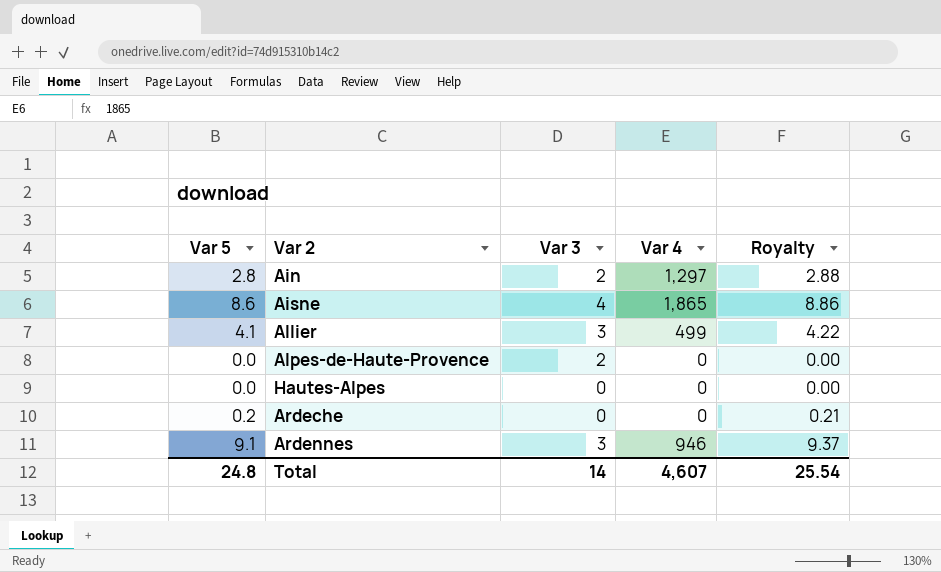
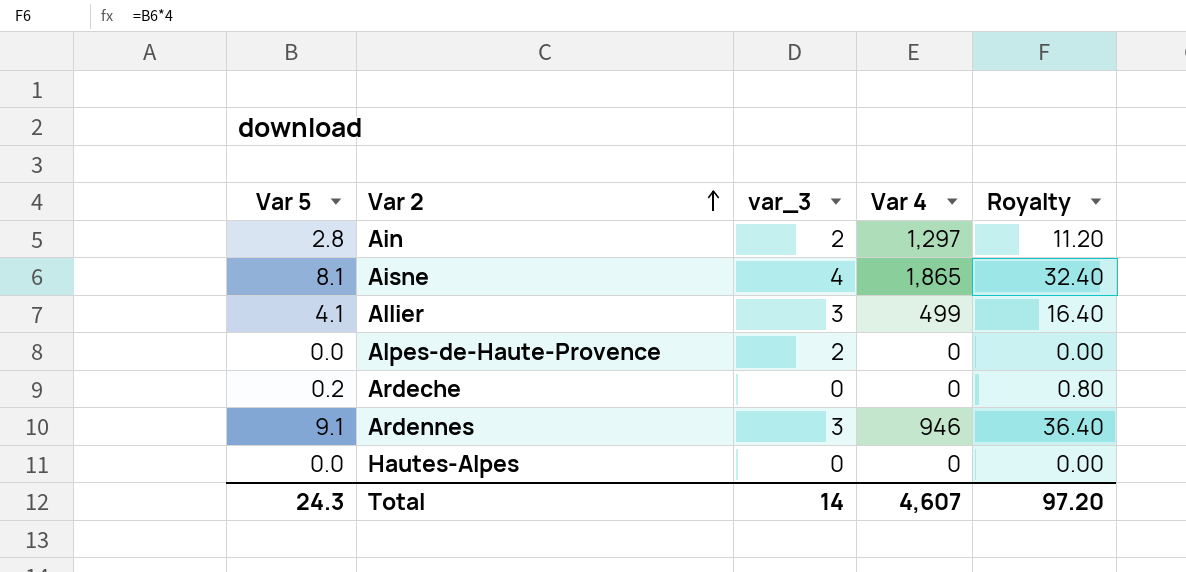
row order: none -> Var 2 ascending
column name: Var 3 -> var_3
column Royalty | formula: [Var 5] * 1.03 -> [Var 5] * 4
Aisne | Var 5: 8.6 -> 8.1
Total | Var 5: 24.8 -> 24.3
Total | Royalty: 25.54 -> 97.20

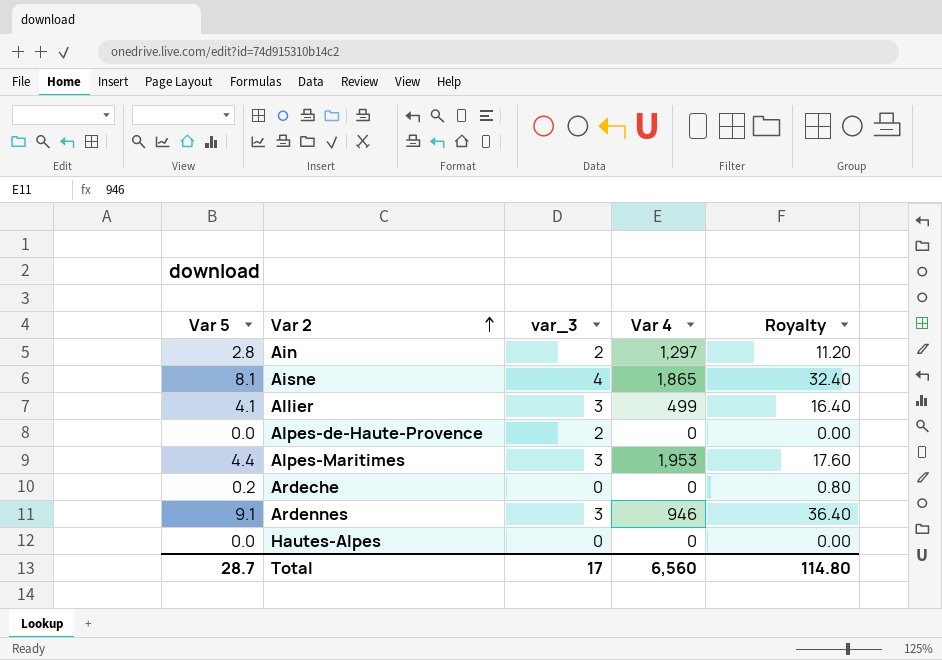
row Alpes-Maritimes: none -> 4.4 | 3 | 1,953 | 17.60
Total | Var 5: 24.3 -> 28.7
Total | var_3: 14 -> 17
Total | Var 4: 4,607 -> 6,560
Total | Royalty: 97.20 -> 114.80

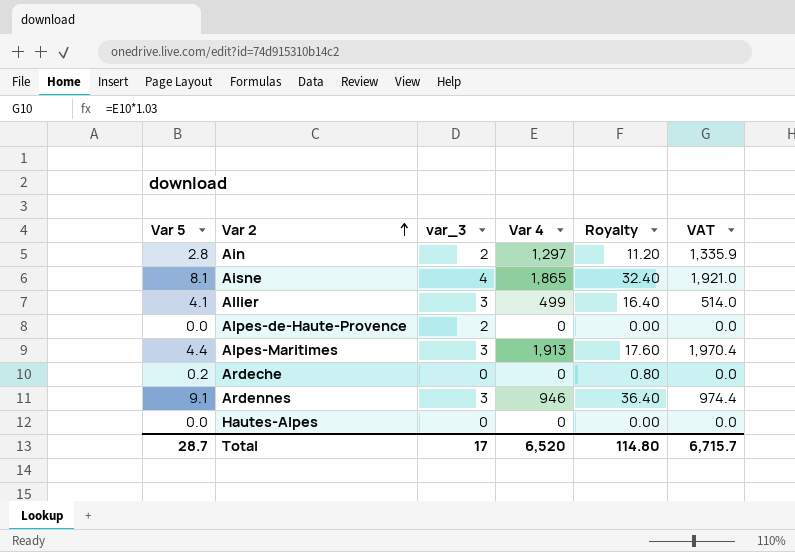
column VAT | formula: none -> [Var 4] * 1.03
Alpes-Maritimes | Var 4: 1,953 -> 1,913
Total | Var 4: 6,560 -> 6,520

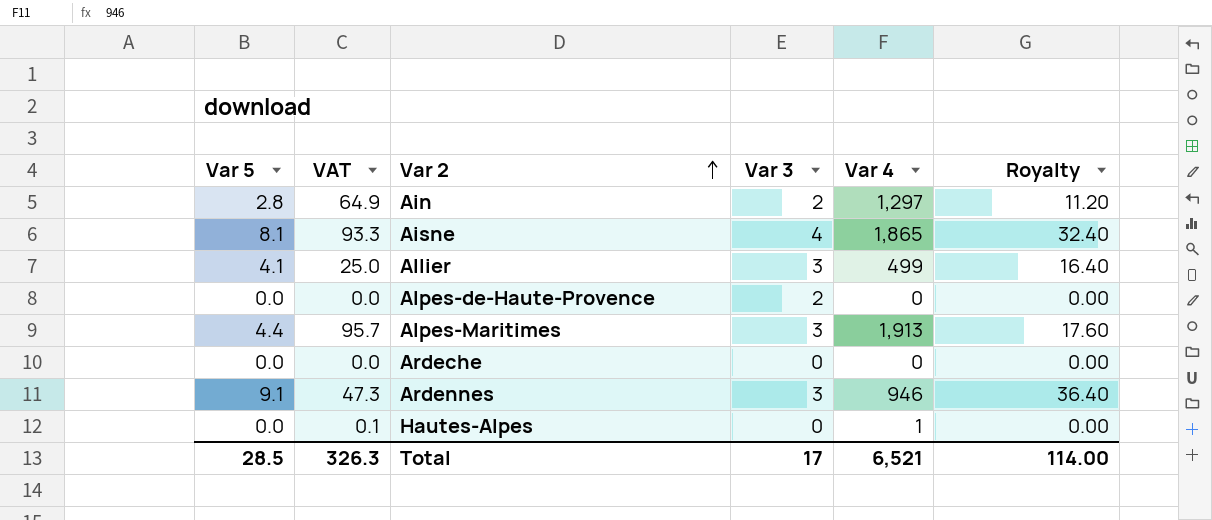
column VAT | formula: [Var 4] * 1.03 -> [Var 4] * 0.05
column VAT | position: 6 -> 2
column name: var_3 -> Var 3
Ardeche | Var 5: 0.2 -> 0.0
Ardeche | Royalty: 0.80 -> 0.00
Hautes-Alpes | Var 4: 0 -> 1
Total | Var 5: 28.7 -> 28.5
Total | VAT: 6,715.7 -> 326.3
Total | Var 4: 6,520 -> 6,521
Total | Royalty: 114.80 -> 114.00

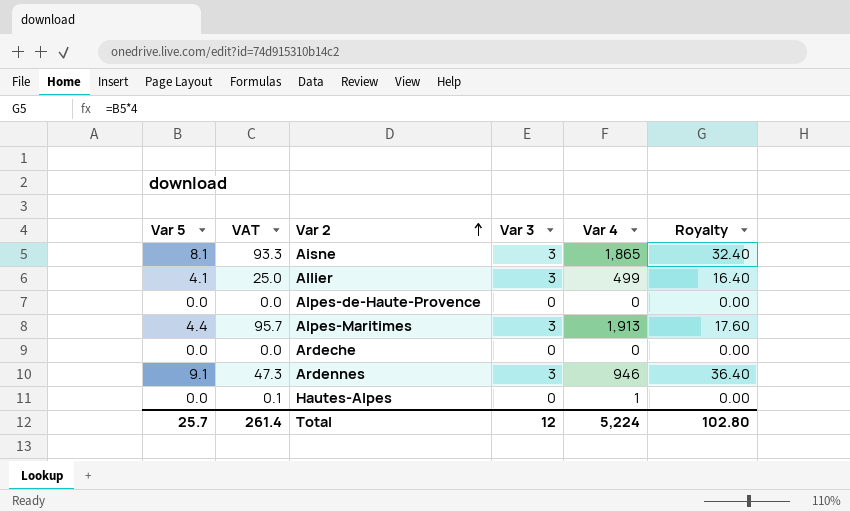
row Ain: 2.8 | 64.9 | 2 | 1,297 | 11.20 -> none
Aisne | Var 3: 4 -> 3
Alpes-de-Haute-Provence | Var 3: 2 -> 0
Total | Var 5: 28.5 -> 25.7
Total | VAT: 326.3 -> 261.4
Total | Var 3: 17 -> 12
Total | Var 4: 6,521 -> 5,224
Total | Royalty: 114.00 -> 102.80

